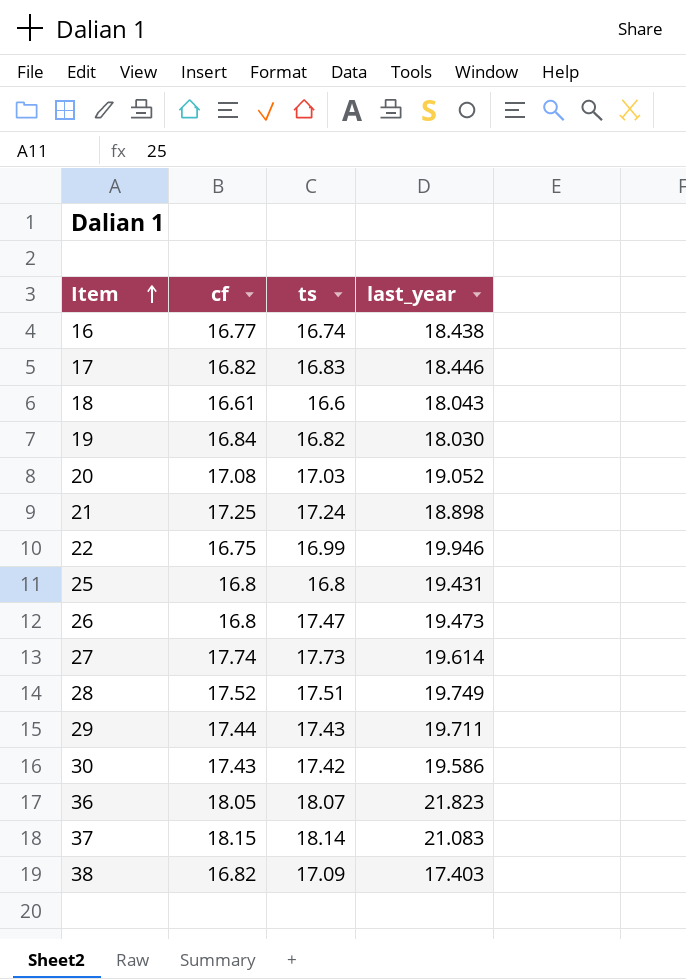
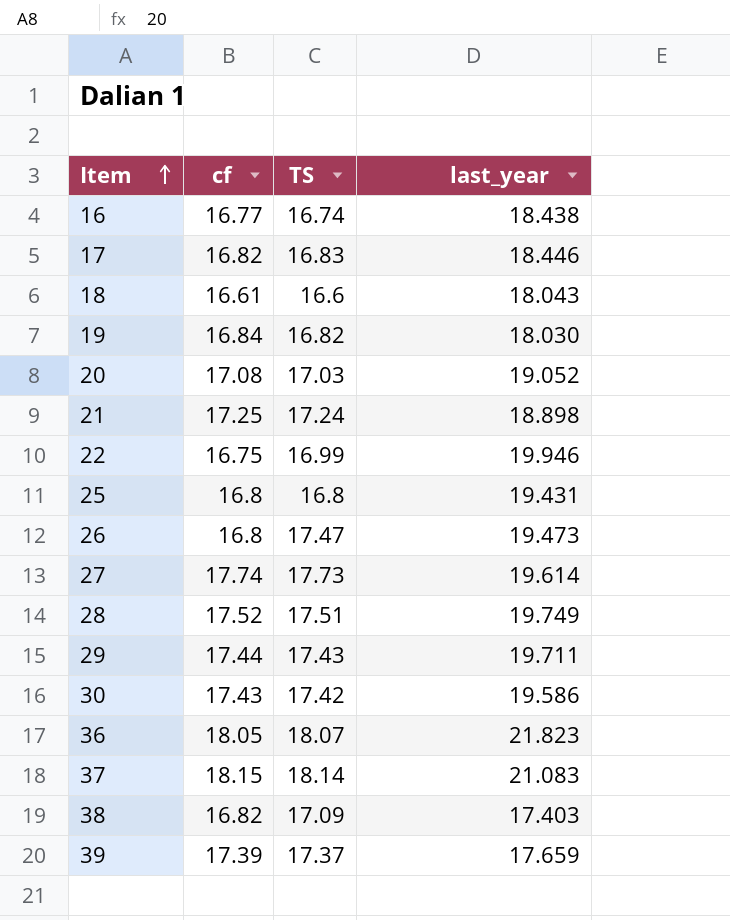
column name: ts -> TS
row 39: none -> 17.39 | 17.37 | 17.659

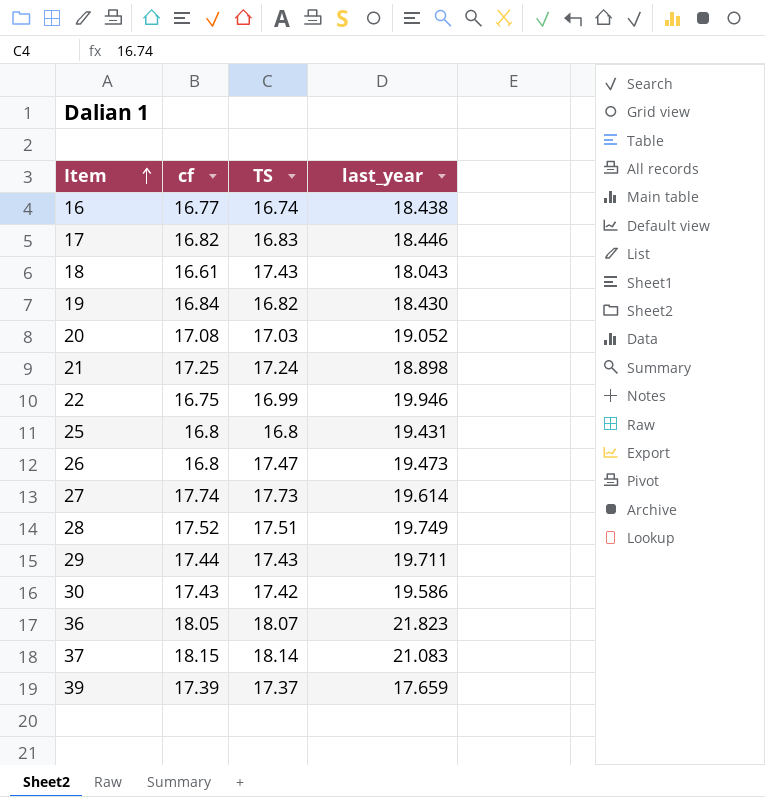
row 38: 16.82 | 17.09 | 17.403 -> none
18 | TS: 16.6 -> 17.43
19 | last_year: 18.030 -> 18.430

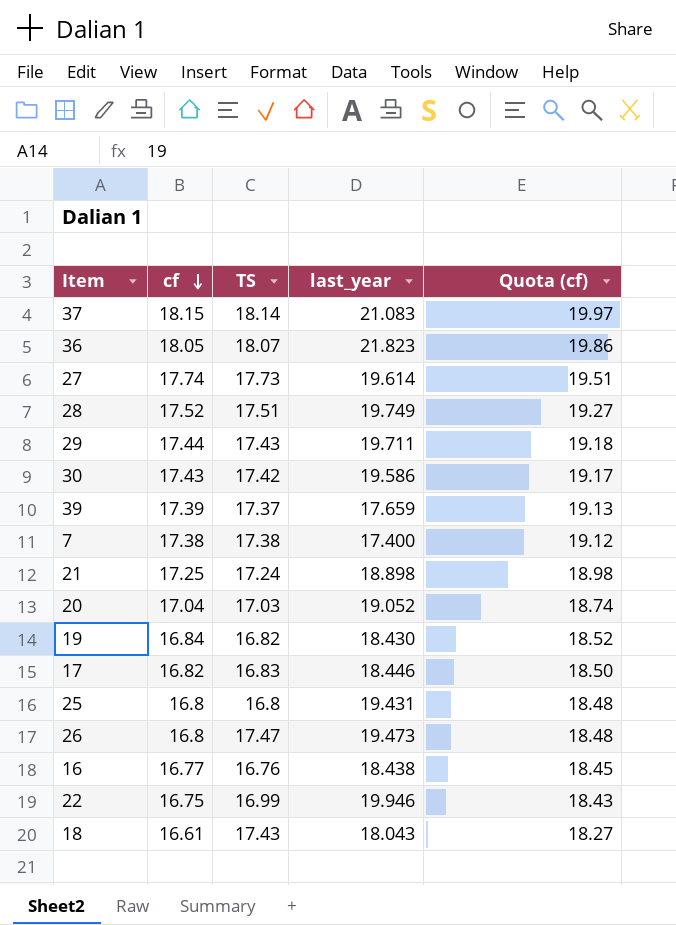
row order: Item ascending -> cf descending
column Quota (cf) | formula: none -> [cf] * 1.1
row 7: none -> 17.38 | 17.38 | 17.400 | 19.12
20 | cf: 17.08 -> 17.04
16 | TS: 16.74 -> 16.76

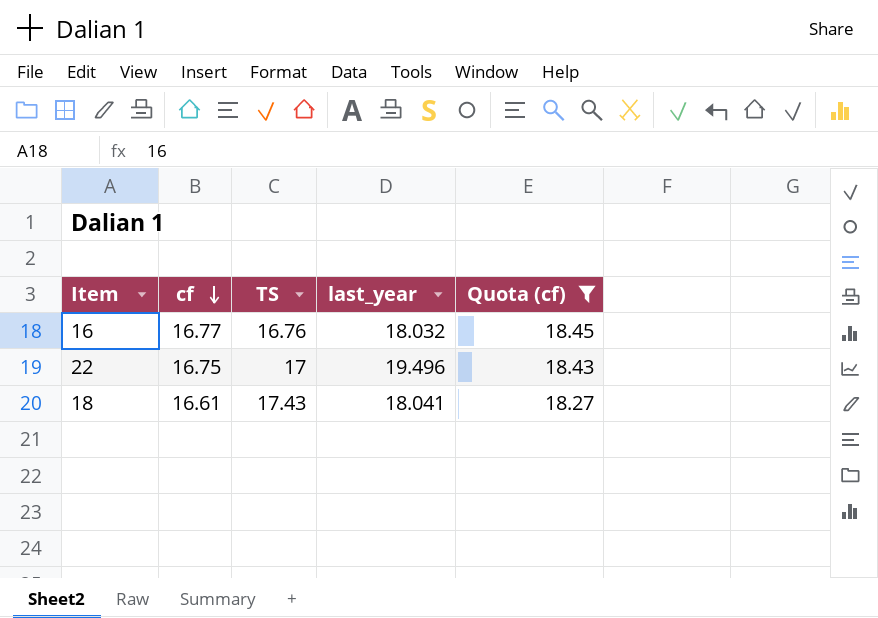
filter: none -> Quota (cf) <= 18.45
16 | last_year: 18.438 -> 18.032
22 | TS: 16.99 -> 17
22 | last_year: 19.946 -> 19.496
18 | last_year: 18.043 -> 18.041

